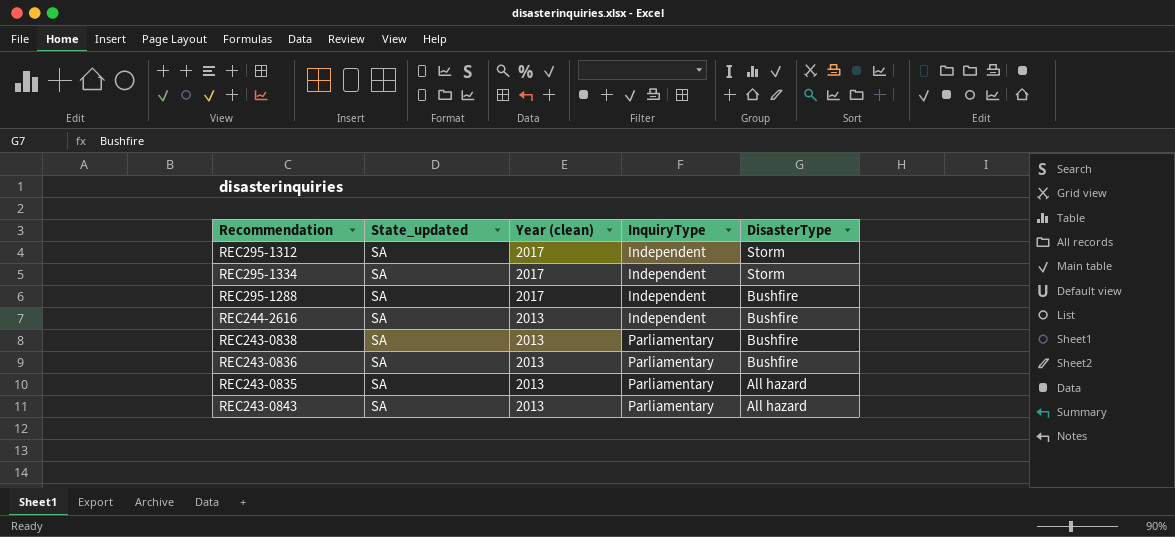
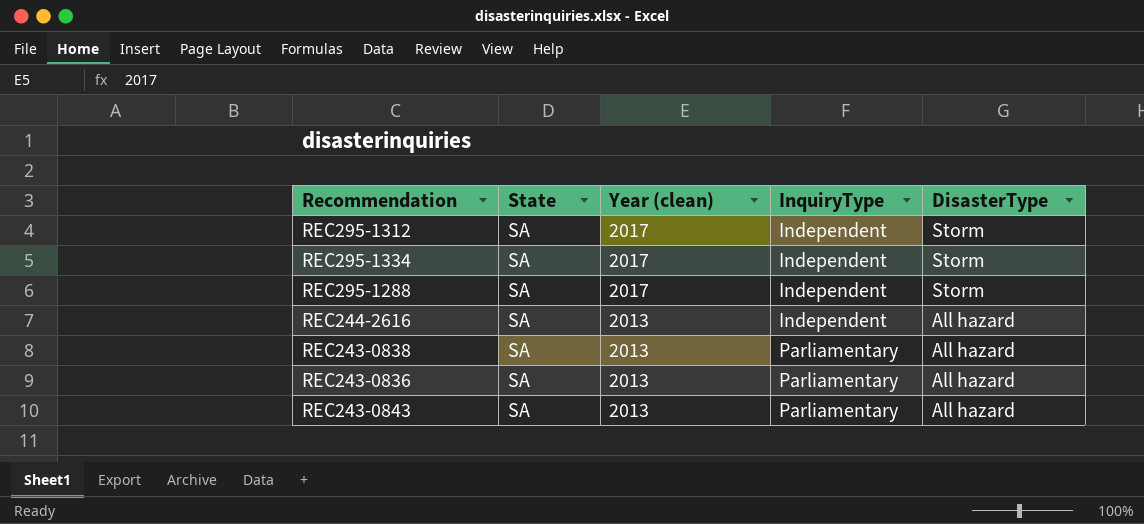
column name: State_updated -> State
row REC243-0835: SA | 2013 | Parliamentary | All hazard -> none
REC295-1288 | DisasterType: Bushfire -> Storm
REC244-2616 | DisasterType: Bushfire -> All hazard
REC243-0838 | DisasterType: Bushfire -> All hazard
REC243-0836 | DisasterType: Bushfire -> All hazard

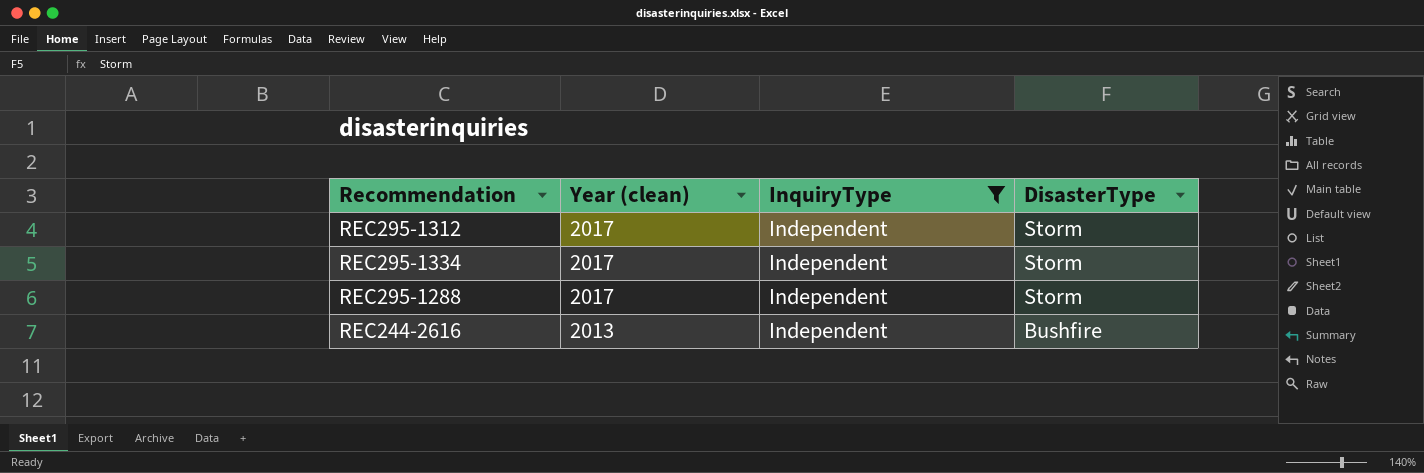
filter: none -> InquiryType = Independent
column State | position: 2 -> none
REC244-2616 | DisasterType: All hazard -> Bushfire

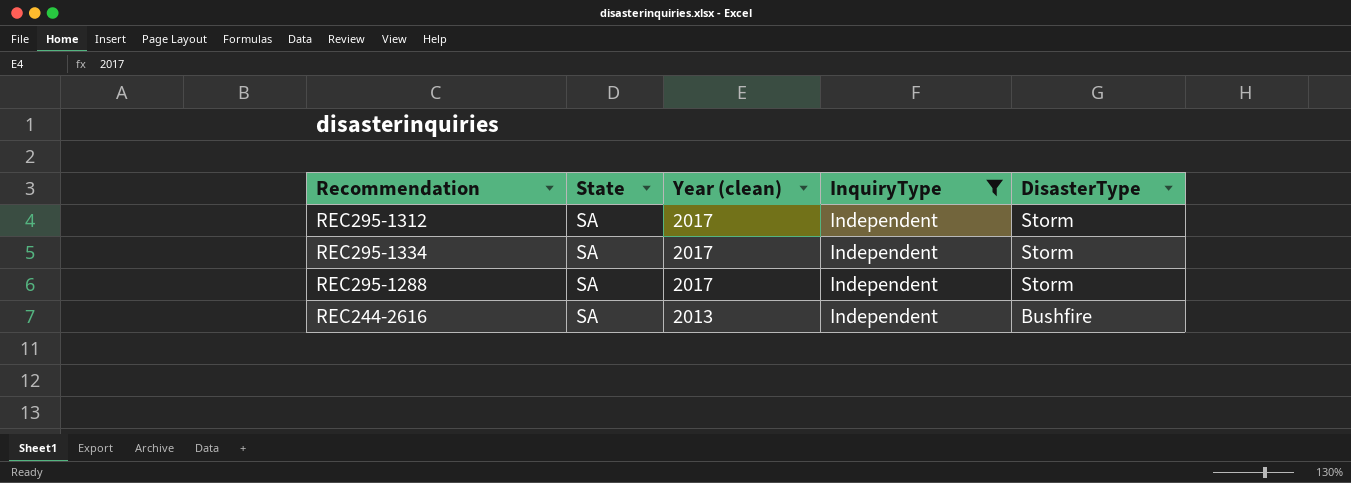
column State | position: none -> 2

